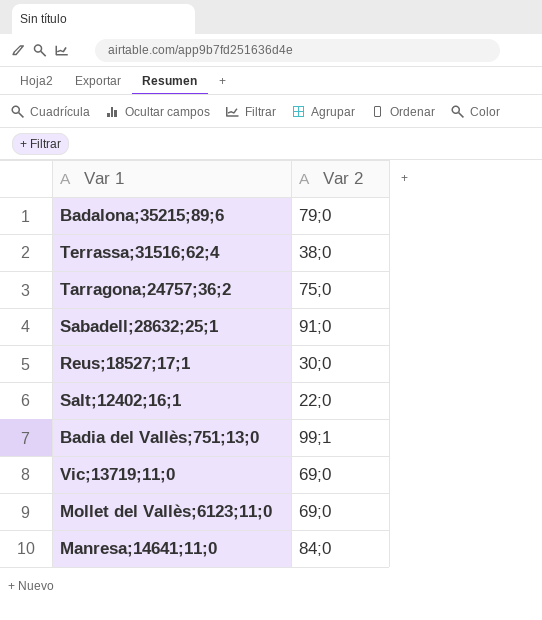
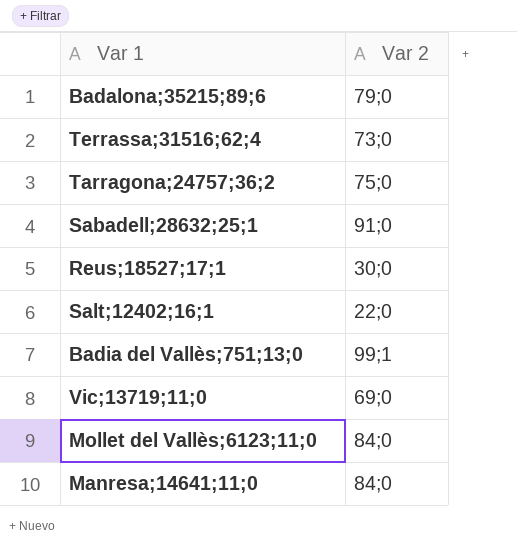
Terrassa;31516;62;4 | Var 2: 38;0 -> 73;0
Mollet del Vallès;6123;11;0 | Var 2: 69;0 -> 84;0

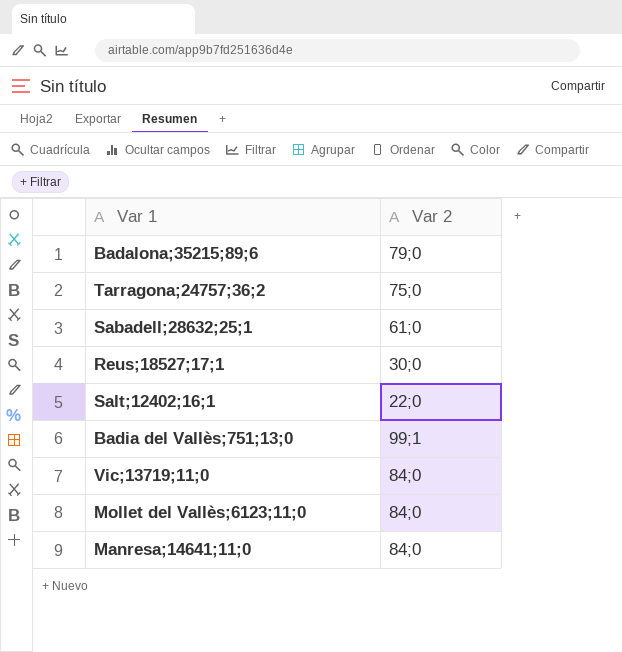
row Terrassa;31516;62;4: 73;0 -> none
Sabadell;28632;25;1 | Var 2: 91;0 -> 61;0
Vic;13719;11;0 | Var 2: 69;0 -> 84;0

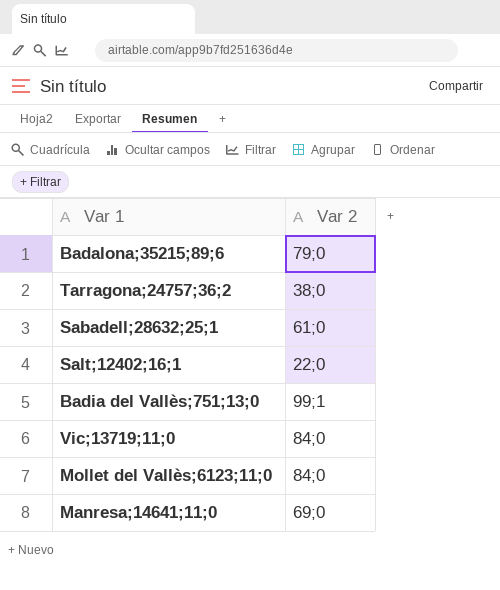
row Reus;18527;17;1: 30;0 -> none
Tarragona;24757;36;2 | Var 2: 75;0 -> 38;0
Manresa;14641;11;0 | Var 2: 84;0 -> 69;0

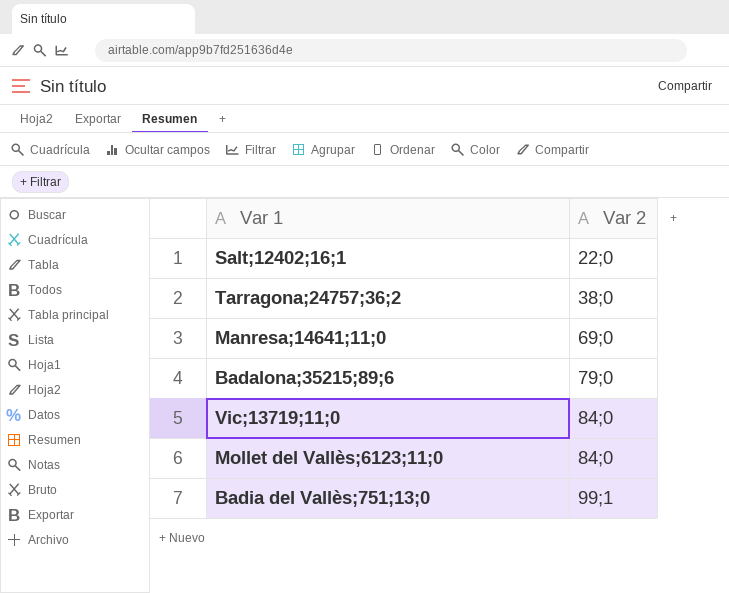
row order: none -> Var 2 ascending
row Sabadell;28632;25;1: 61;0 -> none

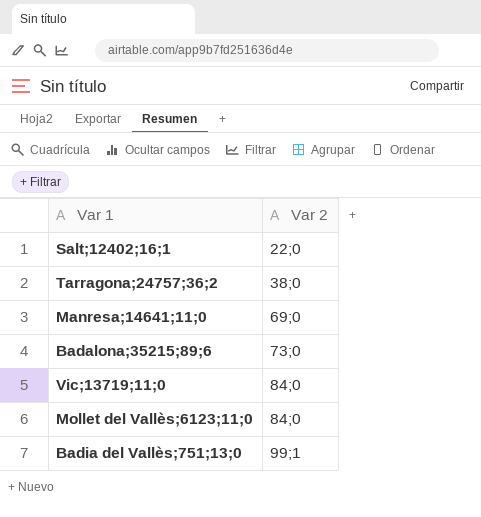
Badalona;35215;89;6 | Var 2: 79;0 -> 73;0

